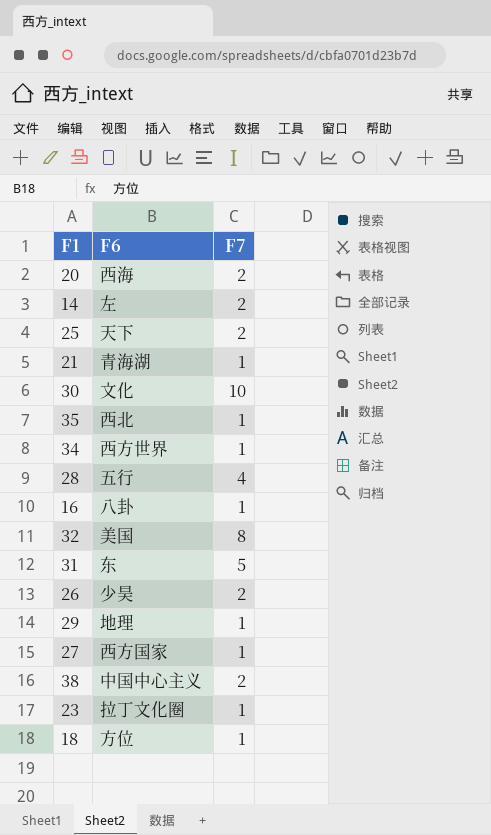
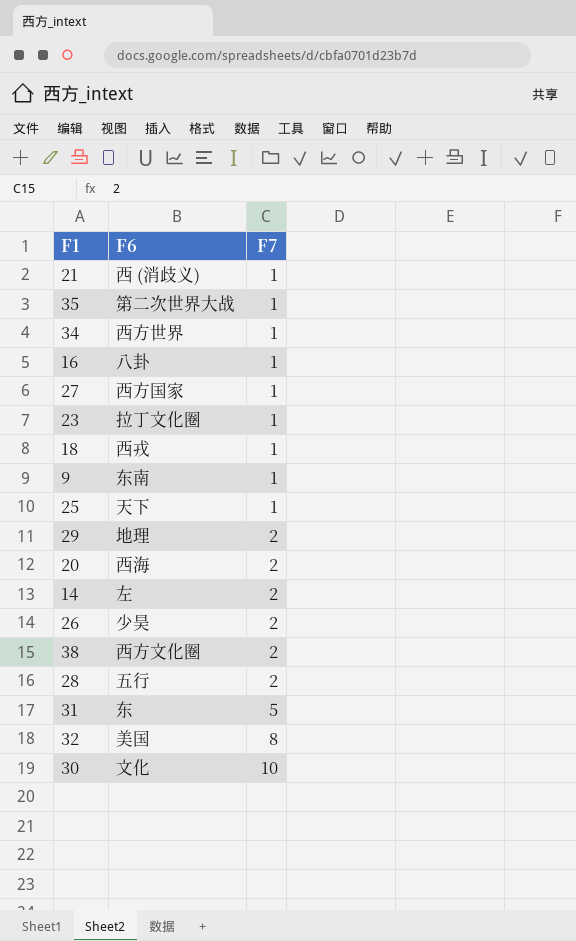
row order: none -> F7 ascending
21 | F6: 青海湖 -> 西 (消歧义)
35 | F6: 西北 -> 第二次世界大战
18 | F6: 方位 -> 西戎
row 9: none -> 东南 | 1
25 | F7: 2 -> 1
29 | F7: 1 -> 2
38 | F6: 中国中心主义 -> 西方文化圈
28 | F7: 4 -> 2

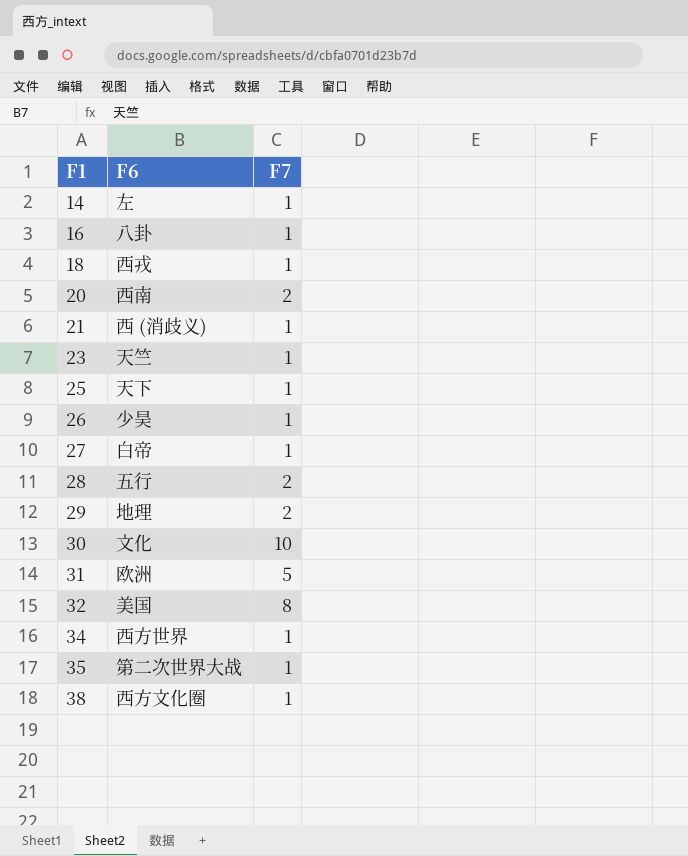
row order: F7 ascending -> F1 ascending
row 9: 东南 | 1 -> none
14 | F7: 2 -> 1
20 | F6: 西海 -> 西南
23 | F6: 拉丁文化圈 -> 天竺
26 | F7: 2 -> 1
27 | F6: 西方国家 -> 白帝
31 | F6: 东 -> 欧洲
38 | F7: 2 -> 1

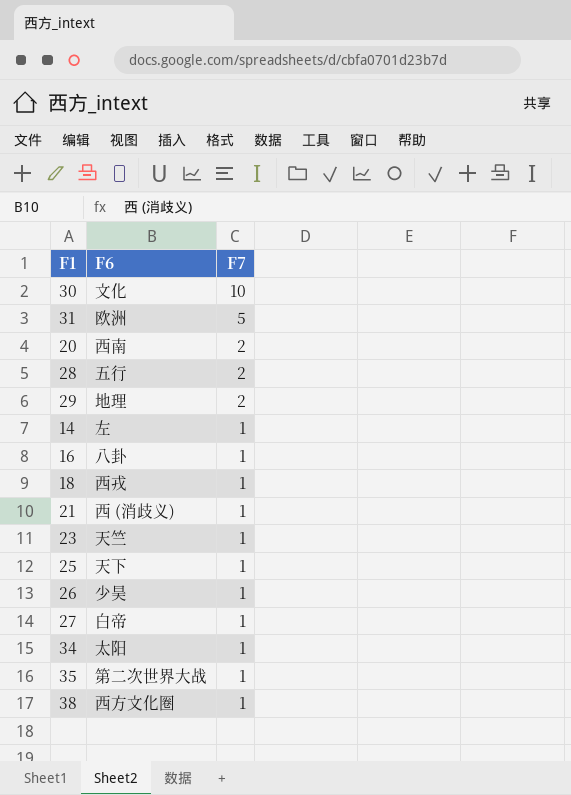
row order: F1 ascending -> F7 descending
row 32: 美国 | 8 -> none
34 | F6: 西方世界 -> 太阳

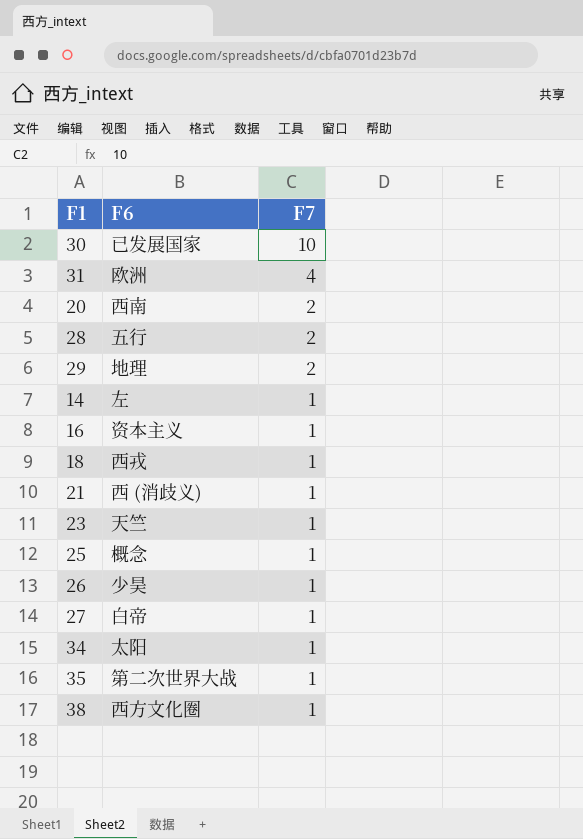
30 | F6: 文化 -> 已发展国家
31 | F7: 5 -> 4
16 | F6: 八卦 -> 资本主义
25 | F6: 天下 -> 概念

